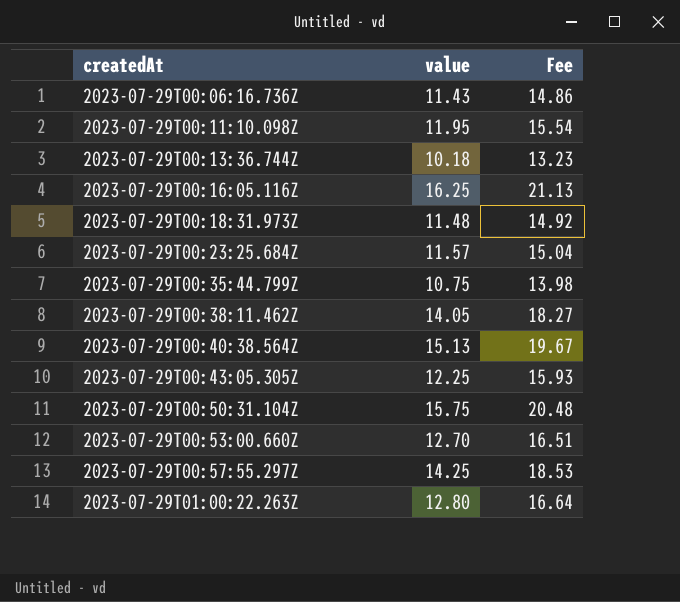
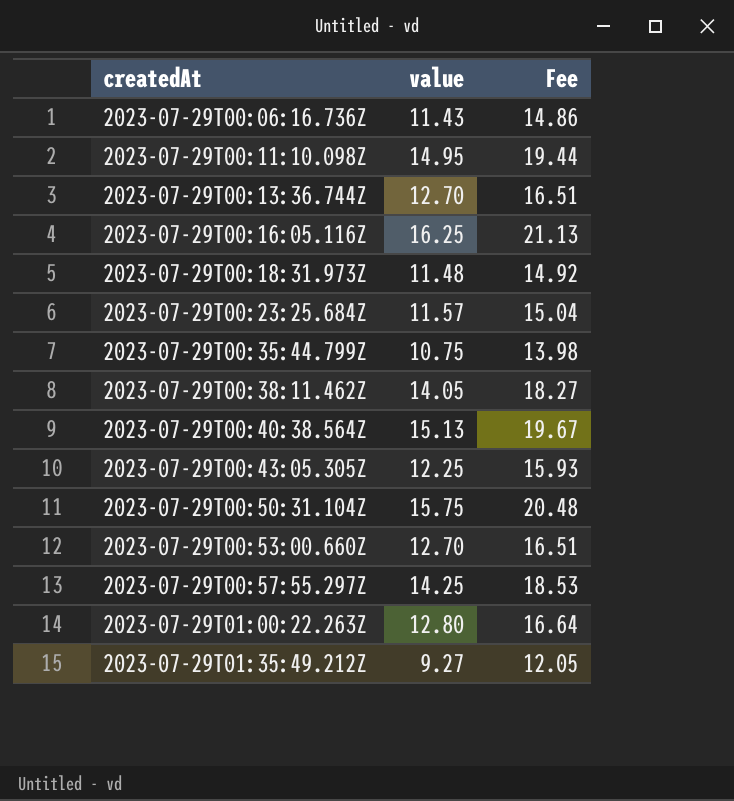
2023-07-29T00:11:10.098Z | value: 11.95 -> 14.95
2023-07-29T00:11:10.098Z | Fee: 15.54 -> 19.44
2023-07-29T00:13:36.744Z | value: 10.18 -> 12.70
2023-07-29T00:13:36.744Z | Fee: 13.23 -> 16.51
row 2023-07-29T01:35:49.212Z: none -> 9.27 | 12.05

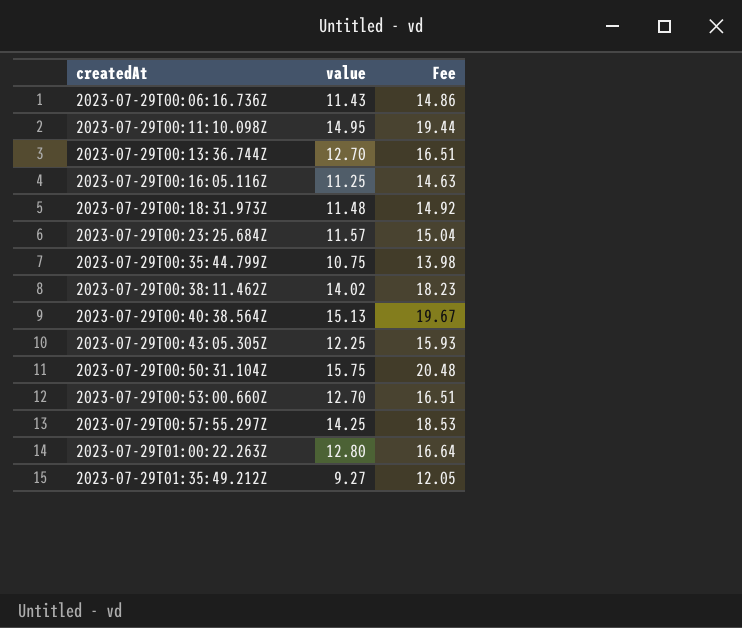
2023-07-29T00:16:05.116Z | value: 16.25 -> 11.25
2023-07-29T00:16:05.116Z | Fee: 21.13 -> 14.63
2023-07-29T00:38:11.462Z | value: 14.05 -> 14.02
2023-07-29T00:38:11.462Z | Fee: 18.27 -> 18.23

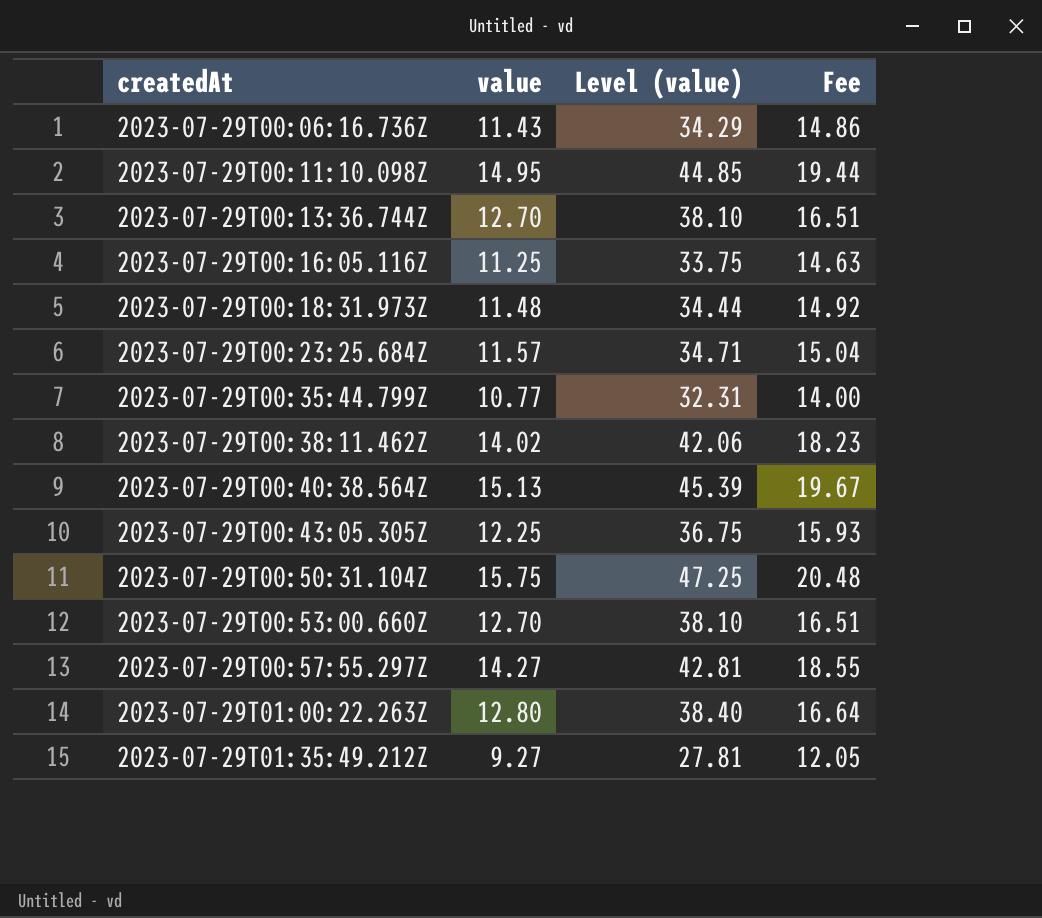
column Level (value) | formula: none -> [value] * 3
2023-07-29T00:35:44.799Z | value: 10.75 -> 10.77
2023-07-29T00:35:44.799Z | Fee: 13.98 -> 14.00
2023-07-29T00:57:55.297Z | value: 14.25 -> 14.27
2023-07-29T00:57:55.297Z | Fee: 18.53 -> 18.55

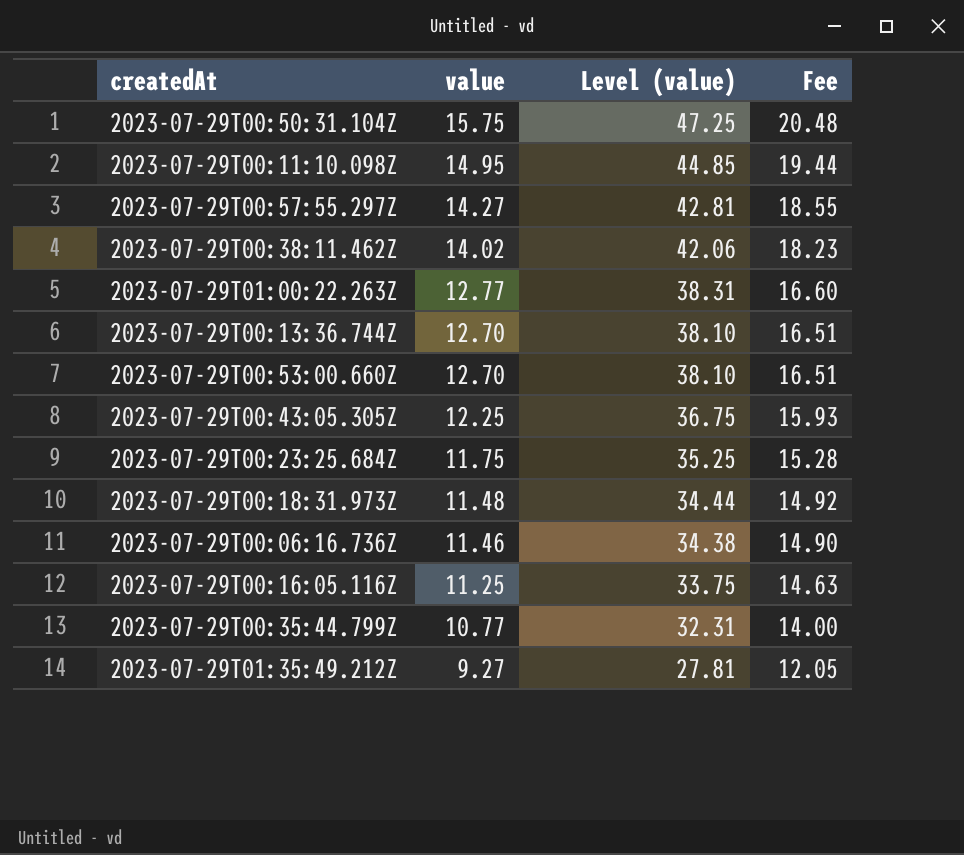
row order: createdAt ascending -> value descending
row 2023-07-29T00:40:38.564Z: 15.13 | 45.39 | 19.67 -> none
2023-07-29T01:00:22.263Z | value: 12.80 -> 12.77
2023-07-29T01:00:22.263Z | Level (value): 38.40 -> 38.31
2023-07-29T01:00:22.263Z | Fee: 16.64 -> 16.60
2023-07-29T00:23:25.684Z | value: 11.57 -> 11.75
2023-07-29T00:23:25.684Z | Level (value): 34.71 -> 35.25
2023-07-29T00:23:25.684Z | Fee: 15.04 -> 15.28
2023-07-29T00:06:16.736Z | value: 11.43 -> 11.46
2023-07-29T00:06:16.736Z | Level (value): 34.29 -> 34.38
2023-07-29T00:06:16.736Z | Fee: 14.86 -> 14.90

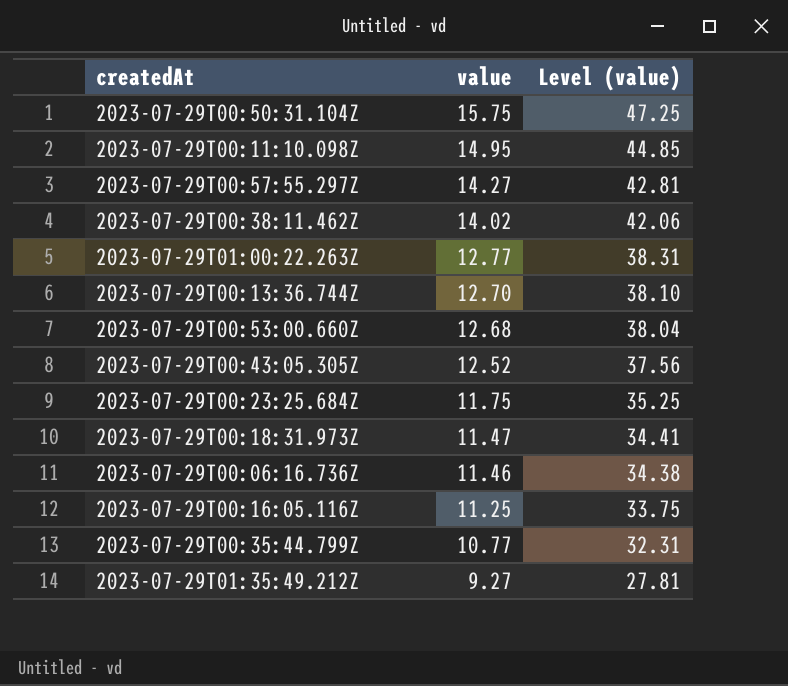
column Fee | formula: [value] * 1.3 -> none
2023-07-29T00:53:00.660Z | value: 12.70 -> 12.68
2023-07-29T00:53:00.660Z | Level (value): 38.10 -> 38.04
2023-07-29T00:43:05.305Z | value: 12.25 -> 12.52
2023-07-29T00:43:05.305Z | Level (value): 36.75 -> 37.56
2023-07-29T00:18:31.973Z | value: 11.48 -> 11.47
2023-07-29T00:18:31.973Z | Level (value): 34.44 -> 34.41

